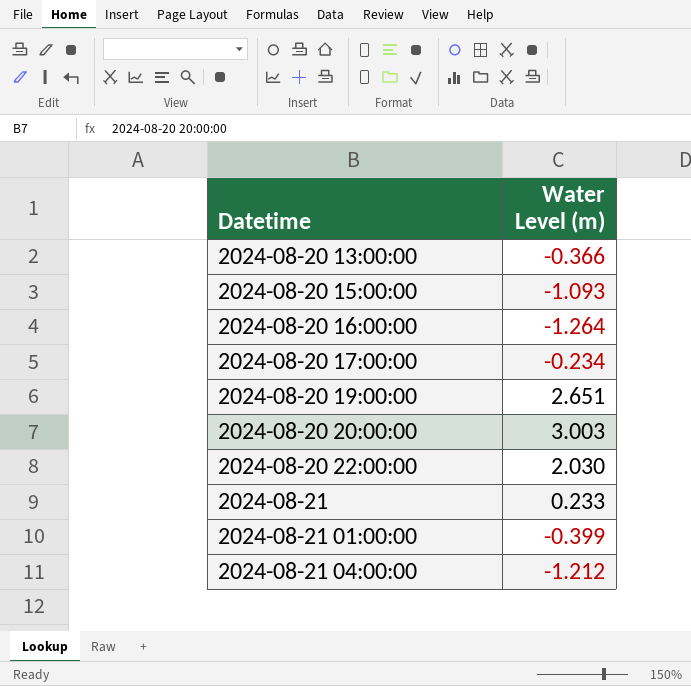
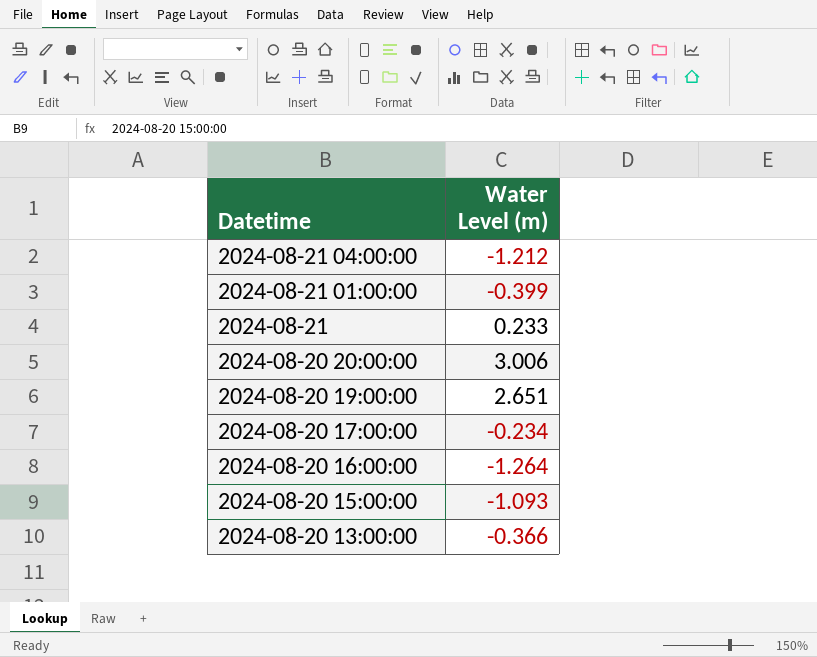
row order: Datetime ascending -> Datetime descending
row 2024-08-20 22:00:00: 2.030 -> none
2024-08-20 20:00:00 | Water Level (m): 3.003 -> 3.006

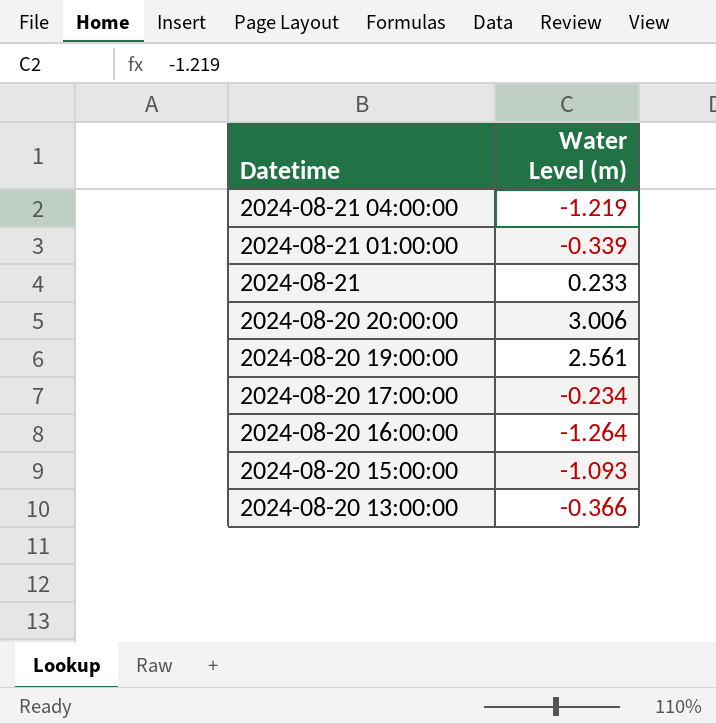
2024-08-21 04:00:00 | Water Level (m): -1.212 -> -1.219
2024-08-21 01:00:00 | Water Level (m): -0.399 -> -0.339
2024-08-20 19:00:00 | Water Level (m): 2.651 -> 2.561

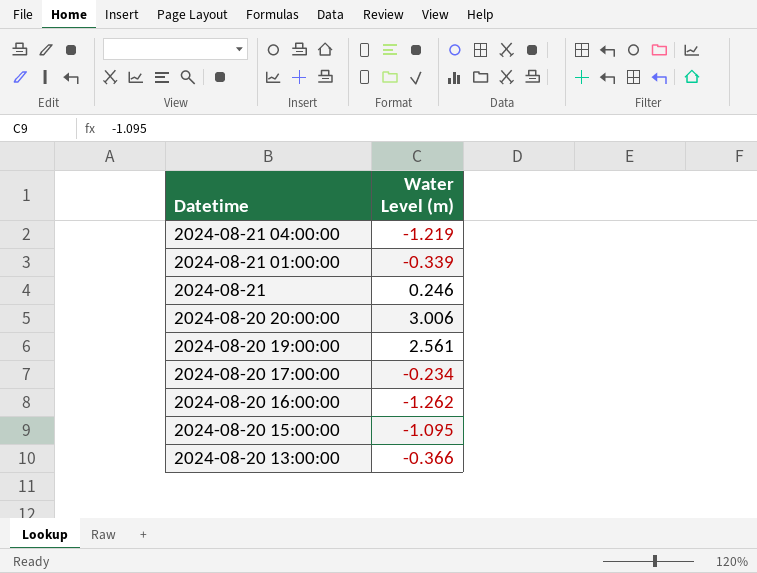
2024-08-21 | Water Level (m): 0.233 -> 0.246
2024-08-20 16:00:00 | Water Level (m): -1.264 -> -1.262
2024-08-20 15:00:00 | Water Level (m): -1.093 -> -1.095

